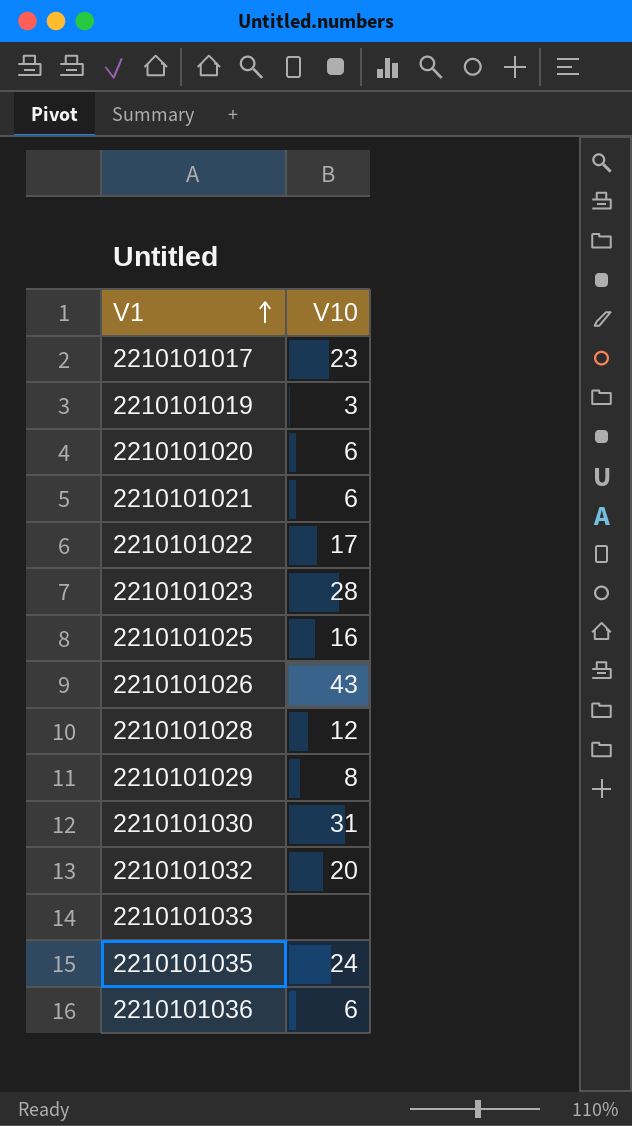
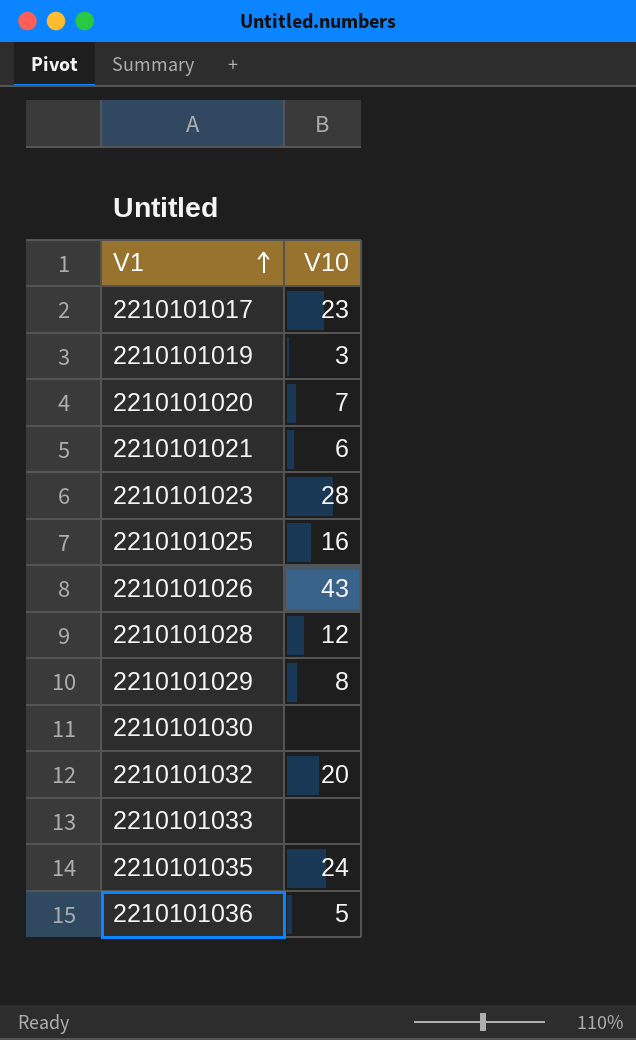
row 2210101022: 17 -> none
2210101020 | V10: 6 -> 7
2210101030 | V10: 31 -> none
2210101036 | V10: 6 -> 5

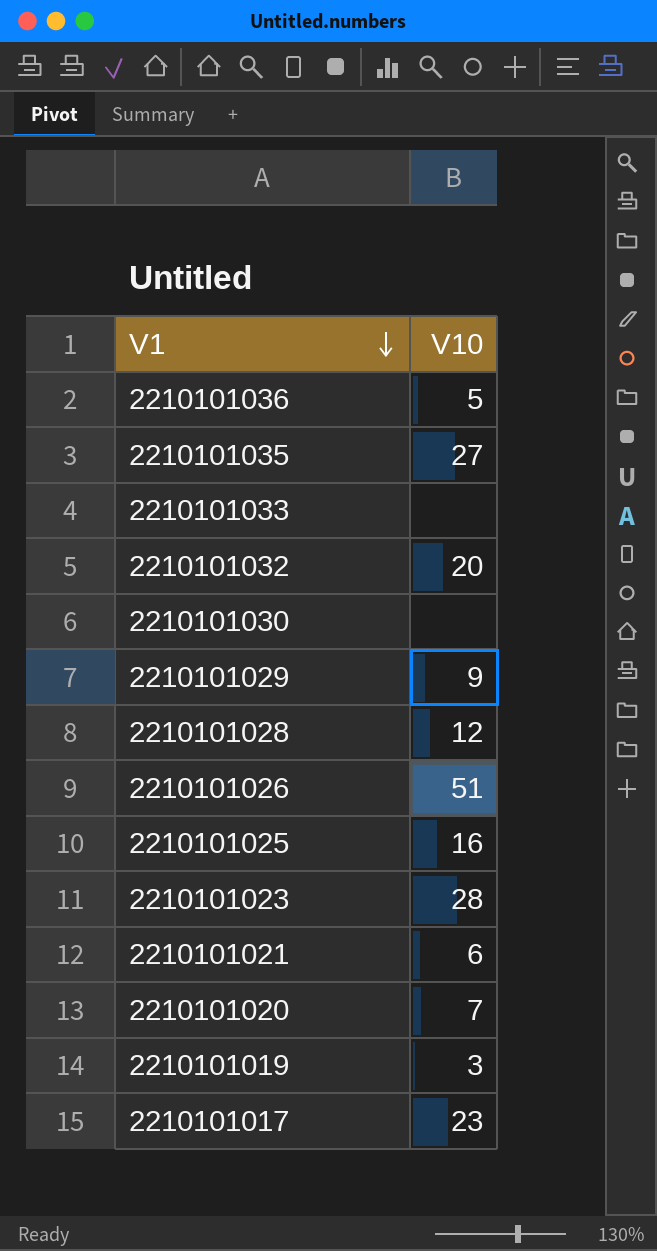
row order: V1 ascending -> V1 descending
2210101035 | V10: 24 -> 27
2210101029 | V10: 8 -> 9
2210101026 | V10: 43 -> 51

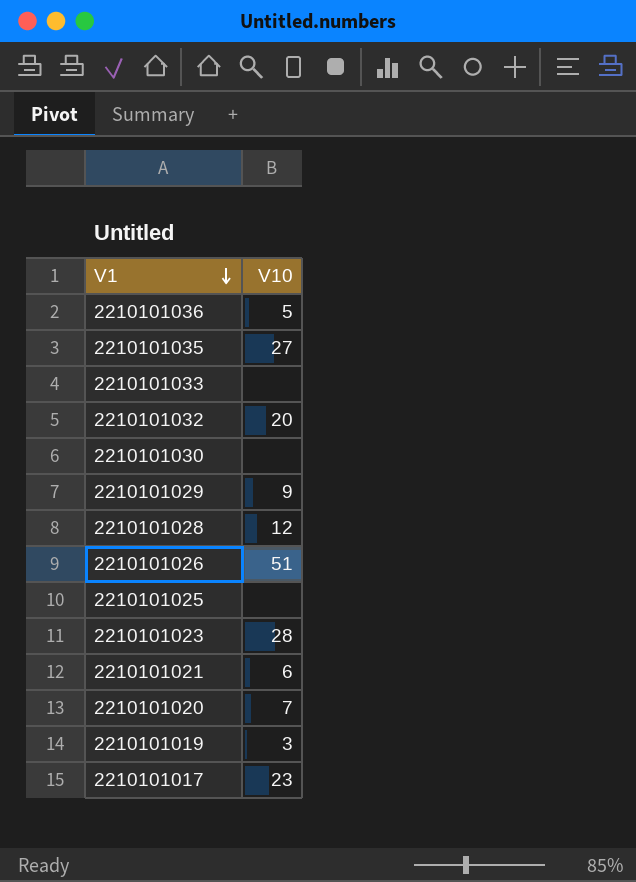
2210101025 | V10: 16 -> none

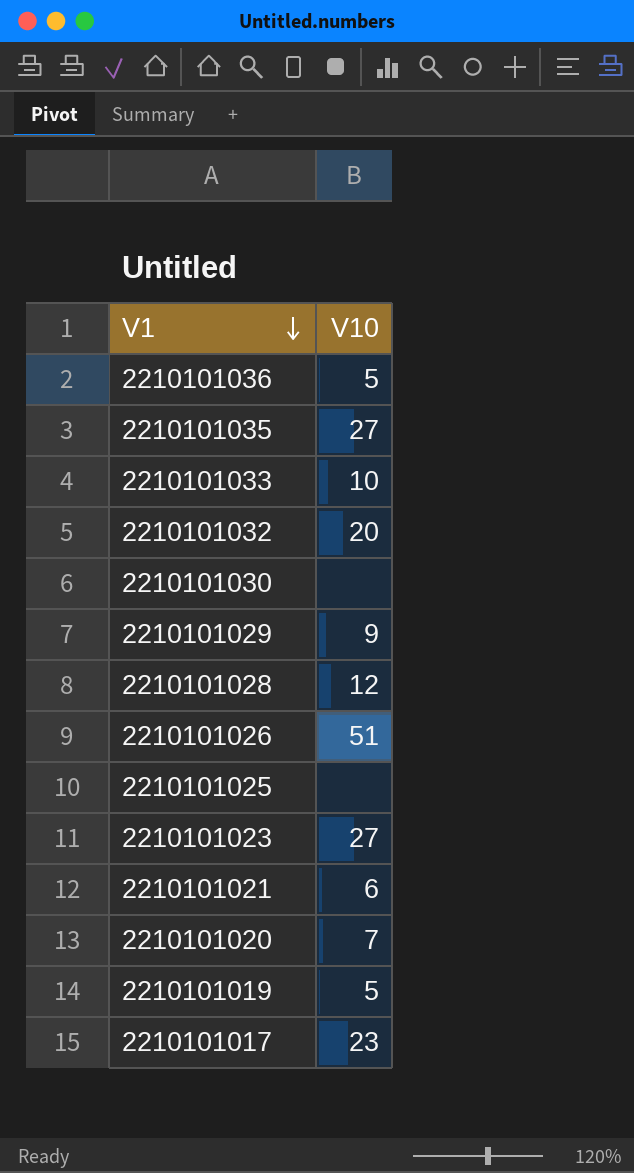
2210101033 | V10: none -> 10
2210101023 | V10: 28 -> 27
2210101019 | V10: 3 -> 5

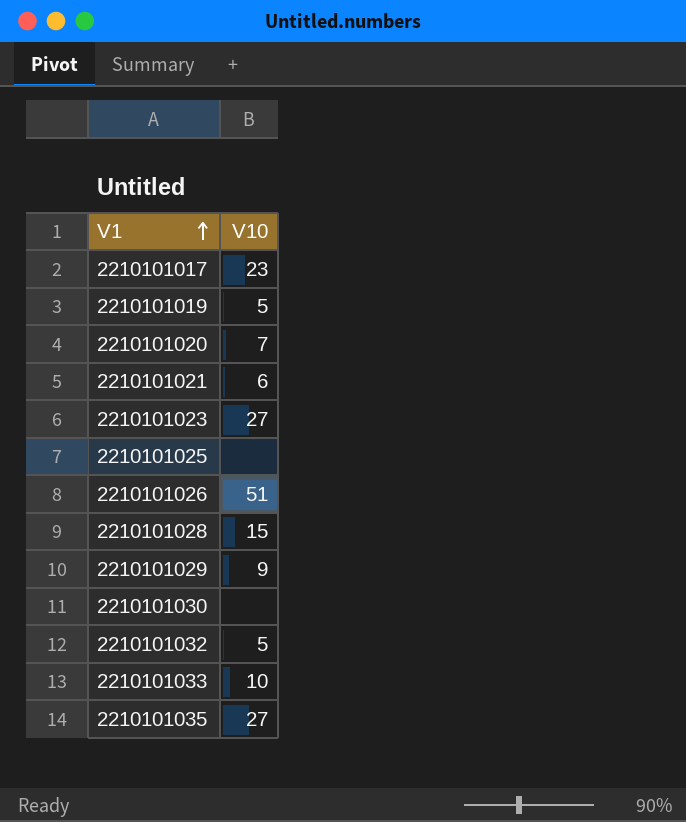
row order: V1 descending -> V1 ascending
row 2210101036: 5 -> none
2210101028 | V10: 12 -> 15
2210101032 | V10: 20 -> 5

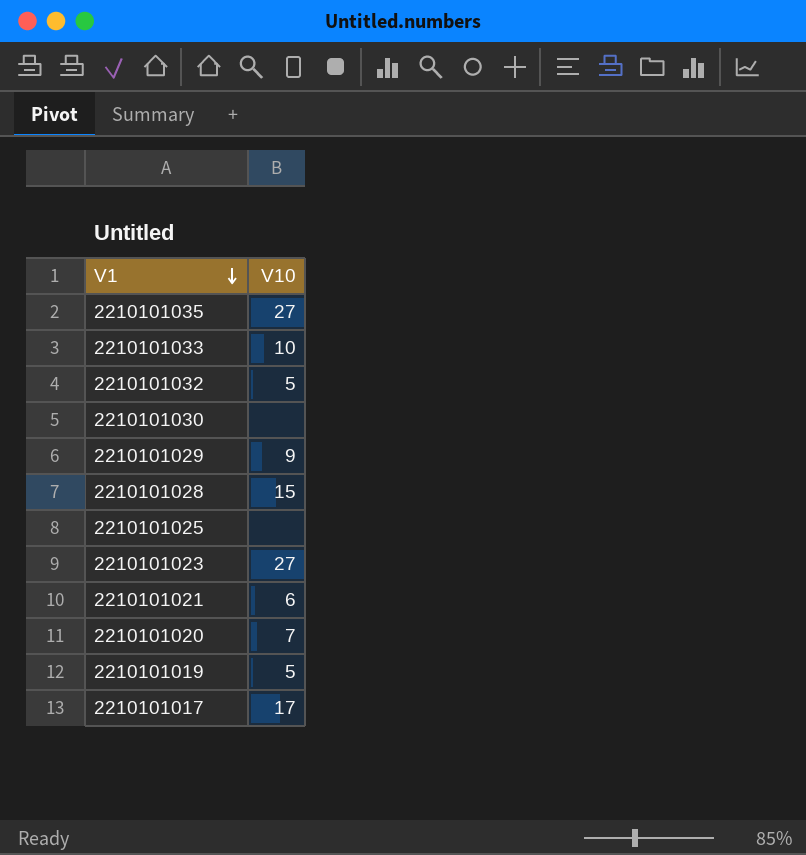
row order: V1 ascending -> V1 descending
row 2210101026: 51 -> none
2210101017 | V10: 23 -> 17

